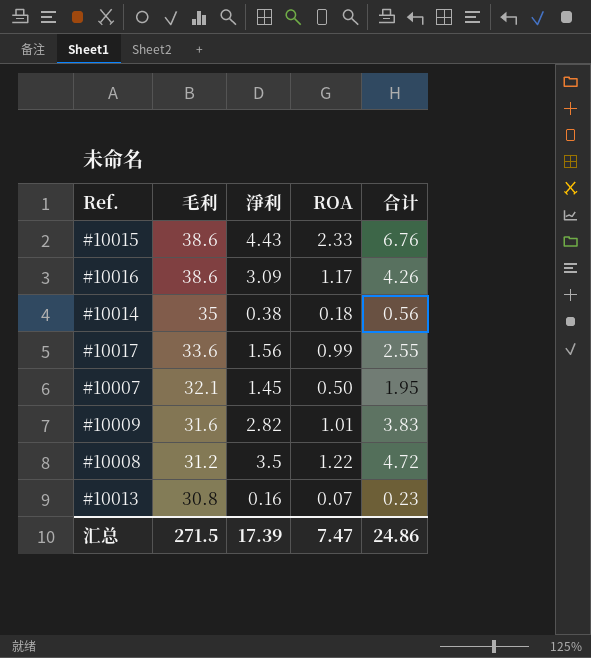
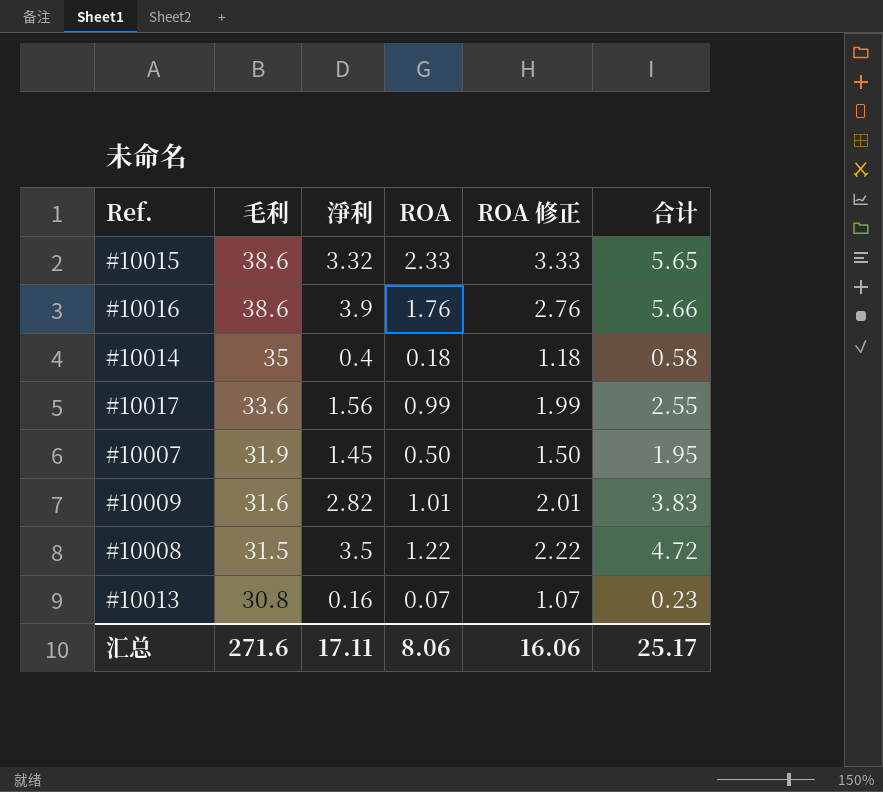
column ROA 修正 | formula: none -> [ROA] + 1
#10015 | 淨利: 4.43 -> 3.32
#10015 | 合计: 6.76 -> 5.65
#10016 | 淨利: 3.09 -> 3.9
#10016 | ROA: 1.17 -> 1.76
#10016 | 合计: 4.26 -> 5.66
#10014 | 淨利: 0.38 -> 0.4
#10014 | 合计: 0.56 -> 0.58
#10007 | 毛利: 32.1 -> 31.9
#10008 | 毛利: 31.2 -> 31.5
汇总 | 毛利: 271.5 -> 271.6
汇总 | 淨利: 17.39 -> 17.11
汇总 | ROA: 7.47 -> 8.06
汇总 | 合计: 24.86 -> 25.17

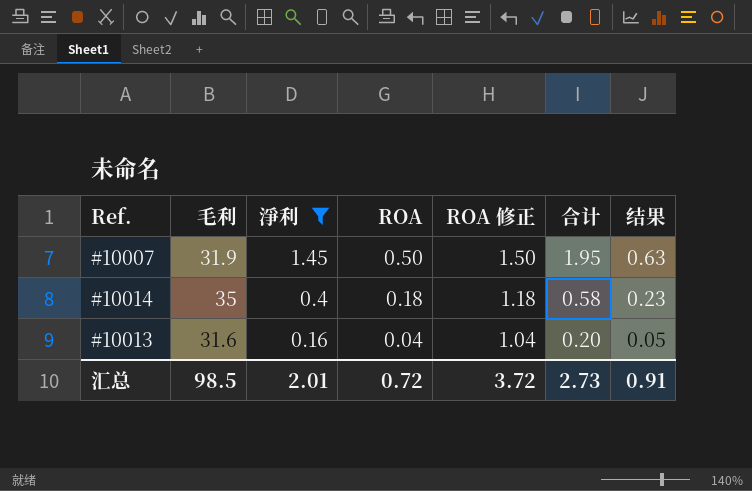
filter: none -> 淨利 <= 1.45
row order: 毛利 descending -> 淨利 descending
column 结果 | formula: none -> [ROA] * 1.25
#10013 | 毛利: 30.8 -> 31.6
#10013 | ROA: 0.07 -> 0.04
#10013 | ROA 修正: 1.07 -> 1.04
#10013 | 合计: 0.23 -> 0.20
汇总 | 毛利: 271.6 -> 98.5
汇总 | 淨利: 17.11 -> 2.01
汇总 | ROA: 8.06 -> 0.72
汇总 | ROA 修正: 16.06 -> 3.72
汇总 | 合计: 25.17 -> 2.73

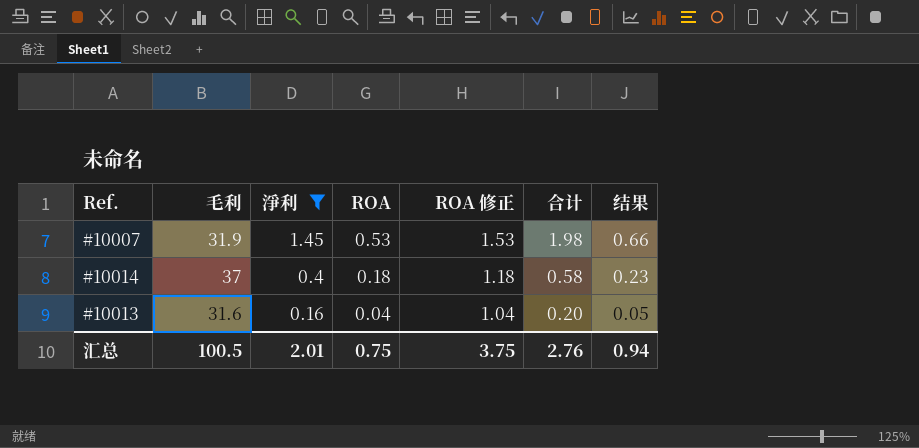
#10007 | ROA: 0.50 -> 0.53
#10007 | ROA 修正: 1.50 -> 1.53
#10007 | 合计: 1.95 -> 1.98
#10007 | 结果: 0.63 -> 0.66
#10014 | 毛利: 35 -> 37
汇总 | 毛利: 98.5 -> 100.5
汇总 | ROA: 0.72 -> 0.75
汇总 | ROA 修正: 3.72 -> 3.75
汇总 | 合计: 2.73 -> 2.76
汇总 | 结果: 0.91 -> 0.94

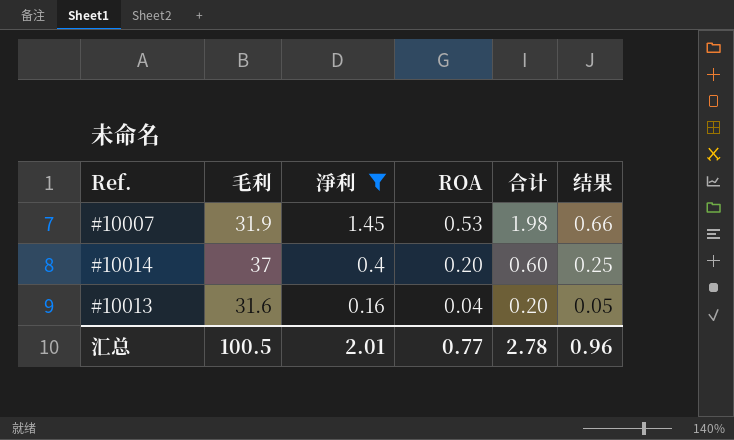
column ROA 修正 | formula: [ROA] + 1 -> none
#10014 | ROA: 0.18 -> 0.20
#10014 | 合计: 0.58 -> 0.60
#10014 | 结果: 0.23 -> 0.25
汇总 | ROA: 0.75 -> 0.77
汇总 | 合计: 2.76 -> 2.78
汇总 | 结果: 0.94 -> 0.96

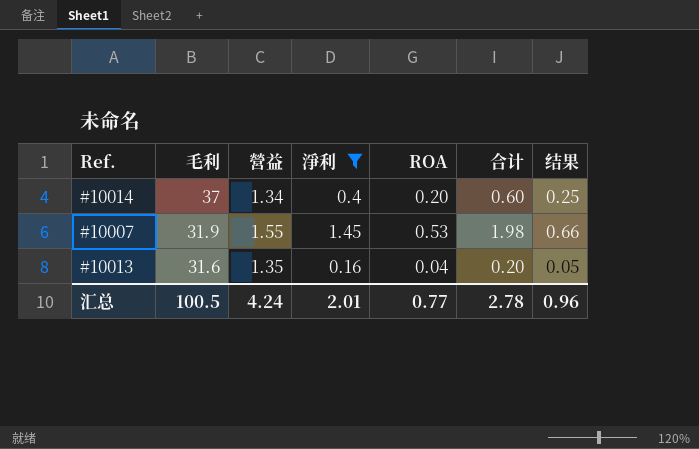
row order: 淨利 descending -> 毛利 descending
column 營益 | position: none -> 3

